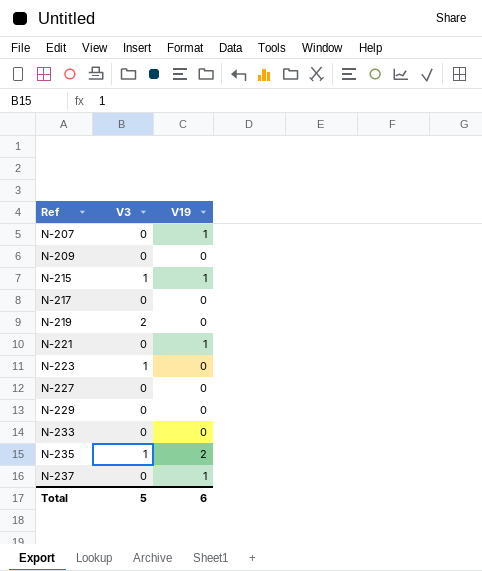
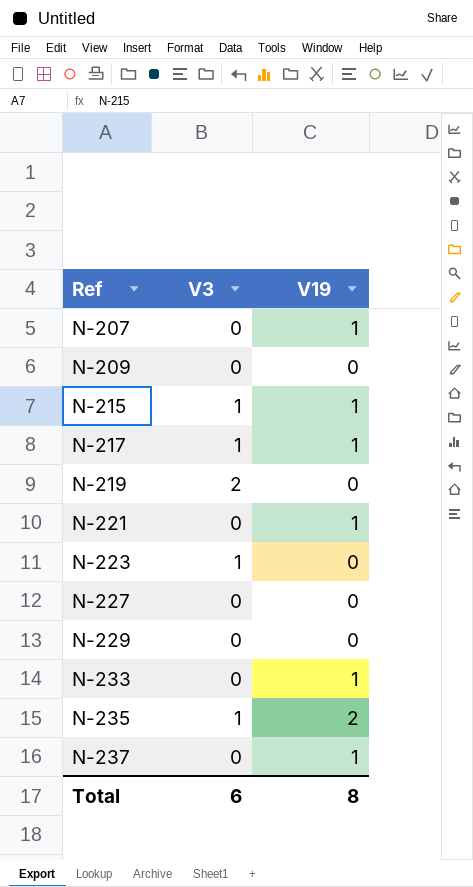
N-217 | V3: 0 -> 1
N-217 | V19: 0 -> 1
N-233 | V19: 0 -> 1
Total | V3: 5 -> 6
Total | V19: 6 -> 8

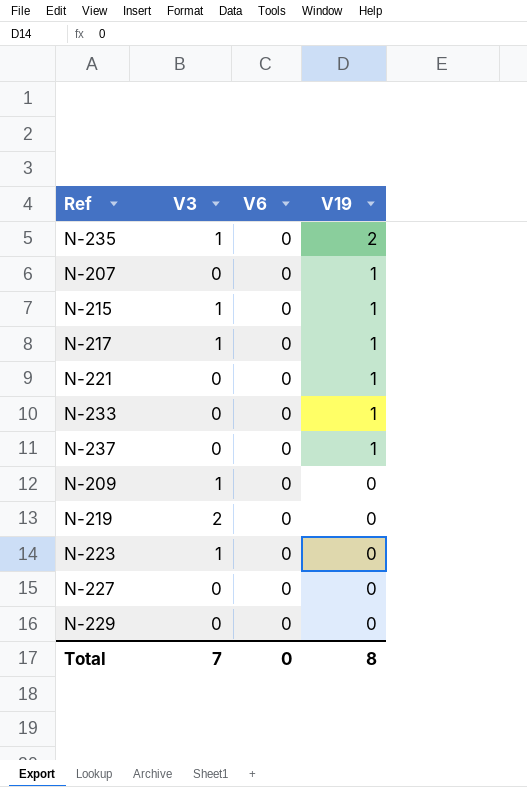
row order: Ref ascending -> V19 descending
column V6 | position: none -> 3
N-209 | V3: 0 -> 1
Total | V3: 6 -> 7

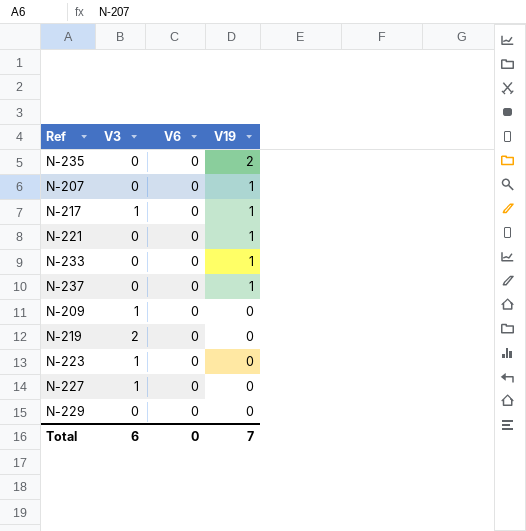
row N-215: 1 | 0 | 1 -> none
N-235 | V3: 1 -> 0
N-227 | V3: 0 -> 1
Total | V3: 7 -> 6
Total | V19: 8 -> 7

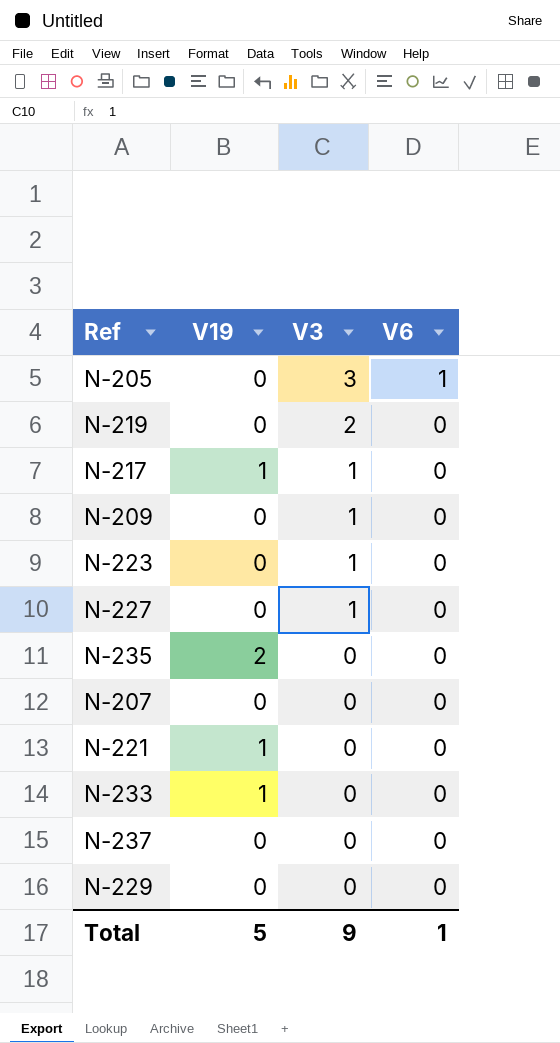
row order: V19 descending -> V3 descending
column V19 | position: 4 -> 2
row N-205: none -> 0 | 3 | 1
N-207 | V19: 1 -> 0
N-237 | V19: 1 -> 0
Total | V19: 7 -> 5
Total | V3: 6 -> 9
Total | V6: 0 -> 1

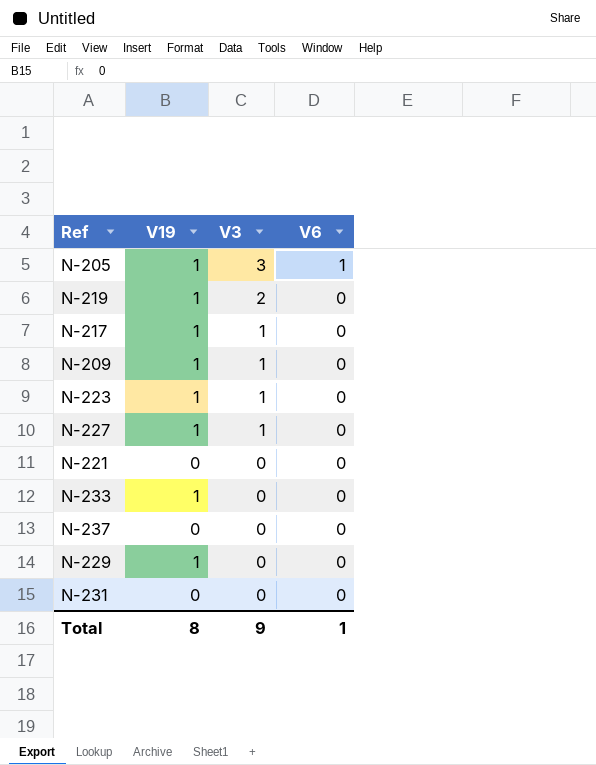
row N-235: 2 | 0 | 0 -> none
row N-207: 0 | 0 | 0 -> none
N-205 | V19: 0 -> 1
N-219 | V19: 0 -> 1
N-209 | V19: 0 -> 1
N-223 | V19: 0 -> 1
N-227 | V19: 0 -> 1
N-221 | V19: 1 -> 0
N-229 | V19: 0 -> 1
row N-231: none -> 0 | 0 | 0
Total | V19: 5 -> 8

